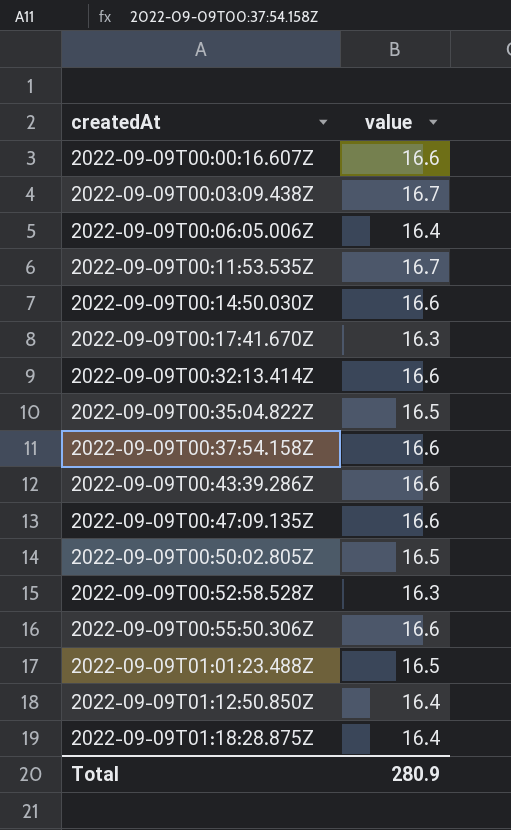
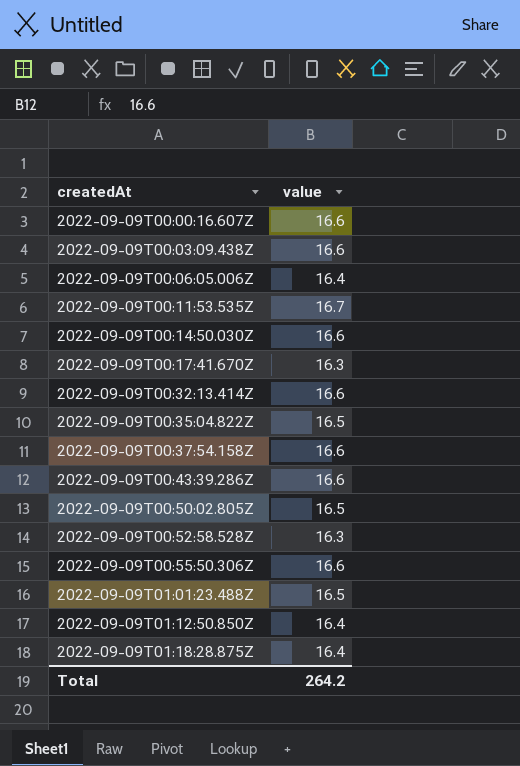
row 2022-09-09T00:47:09.135Z: 16.6 -> none
2022-09-09T00:03:09.438Z | value: 16.7 -> 16.6
Total | value: 280.9 -> 264.2

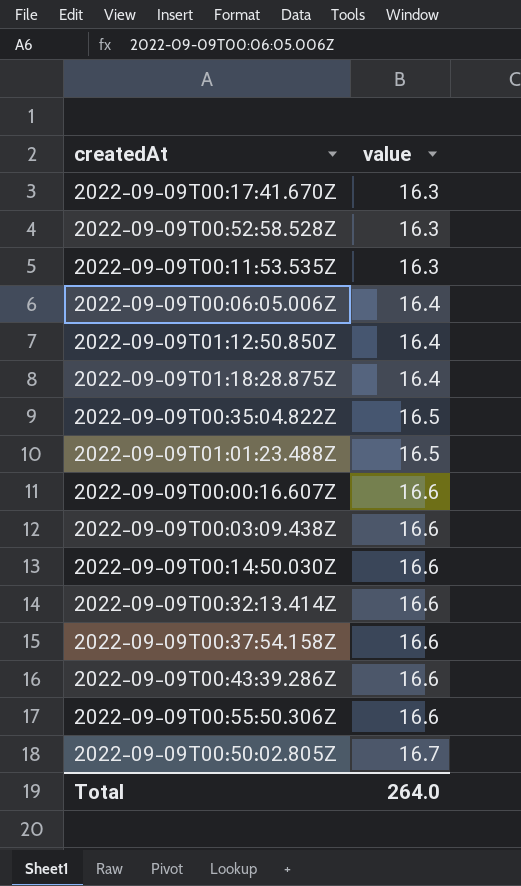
row order: createdAt ascending -> value ascending
2022-09-09T00:11:53.535Z | value: 16.7 -> 16.3
2022-09-09T00:50:02.805Z | value: 16.5 -> 16.7
Total | value: 264.2 -> 264.0

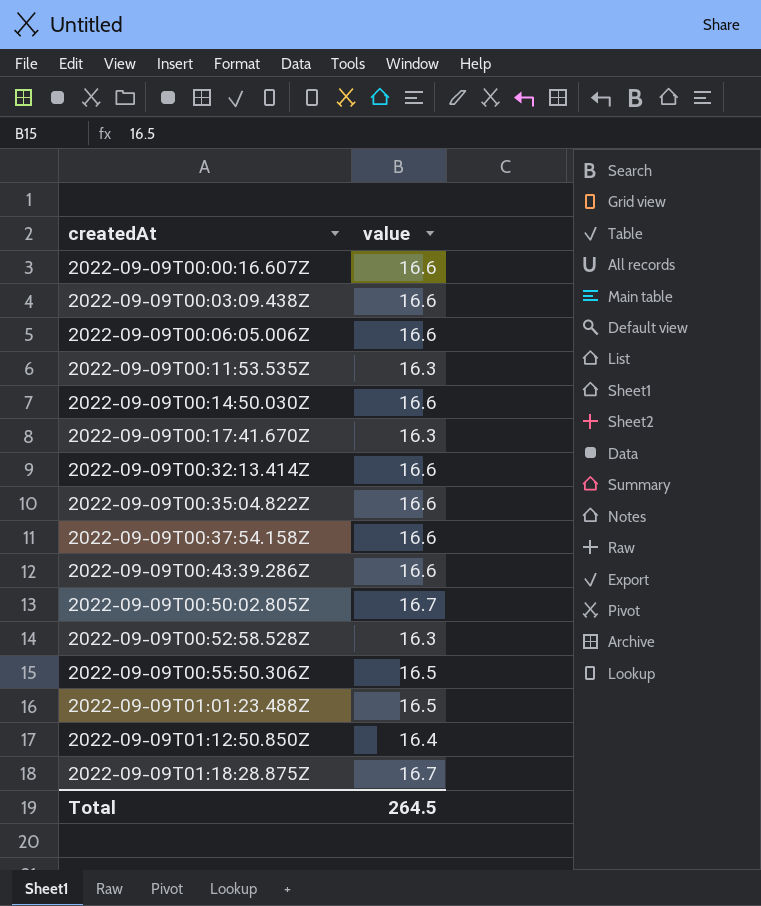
row order: value ascending -> createdAt ascending
2022-09-09T00:06:05.006Z | value: 16.4 -> 16.6
2022-09-09T00:35:04.822Z | value: 16.5 -> 16.6
2022-09-09T00:55:50.306Z | value: 16.6 -> 16.5
2022-09-09T01:18:28.875Z | value: 16.4 -> 16.7
Total | value: 264.0 -> 264.5

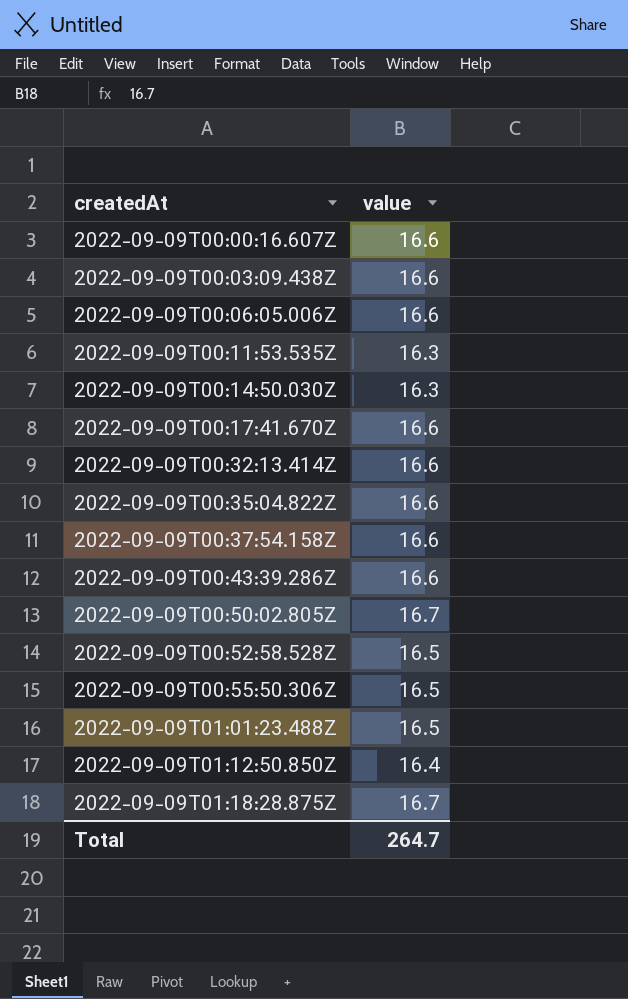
2022-09-09T00:14:50.030Z | value: 16.6 -> 16.3
2022-09-09T00:17:41.670Z | value: 16.3 -> 16.6
2022-09-09T00:52:58.528Z | value: 16.3 -> 16.5
Total | value: 264.5 -> 264.7

